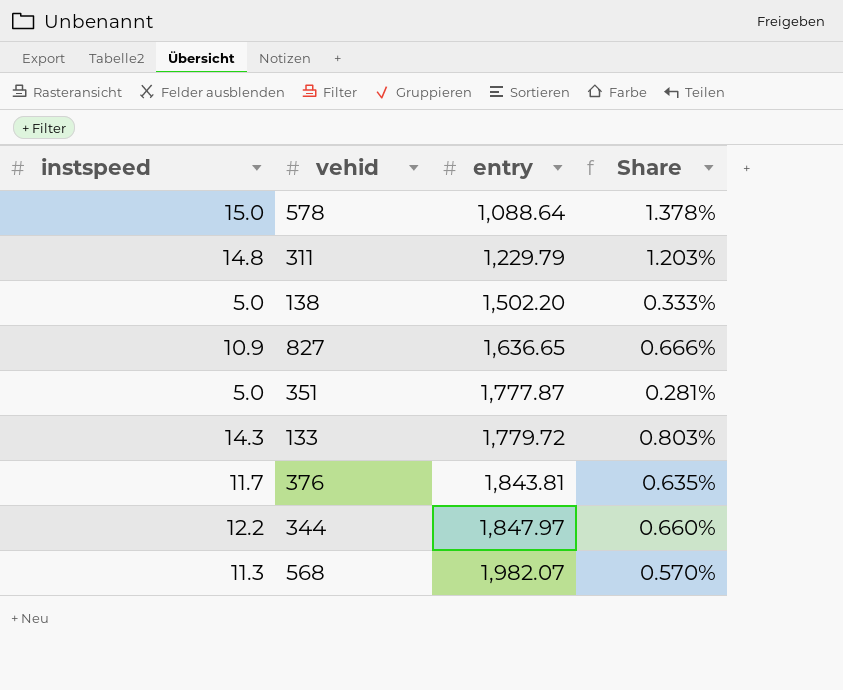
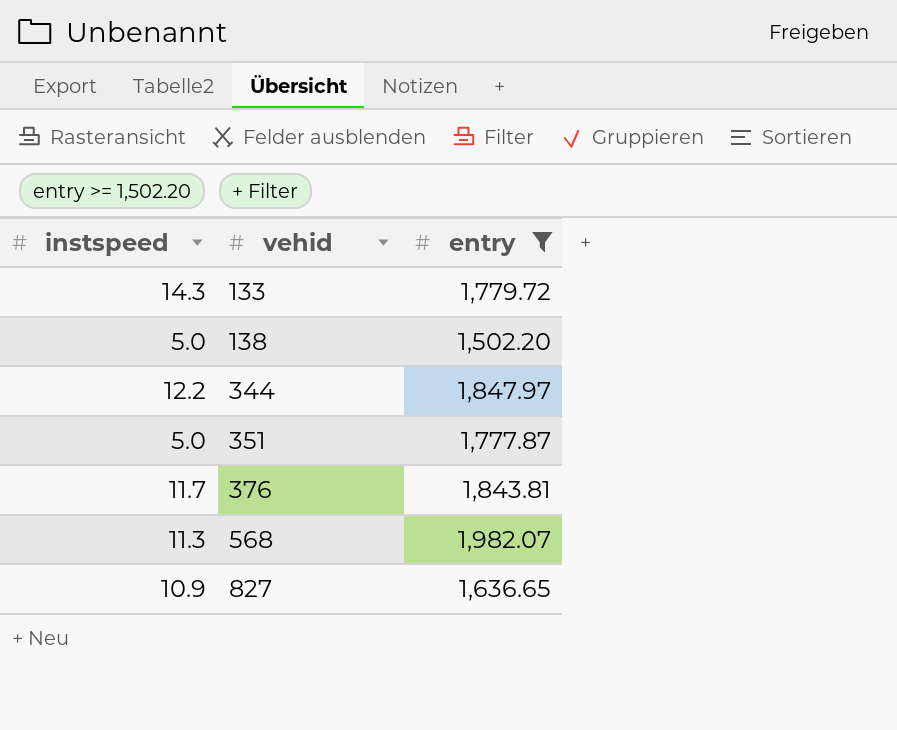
filter: none -> entry >= 1,502.20
row order: entry ascending -> vehid ascending
column Share | formula: [instspeed] / [entry] -> none

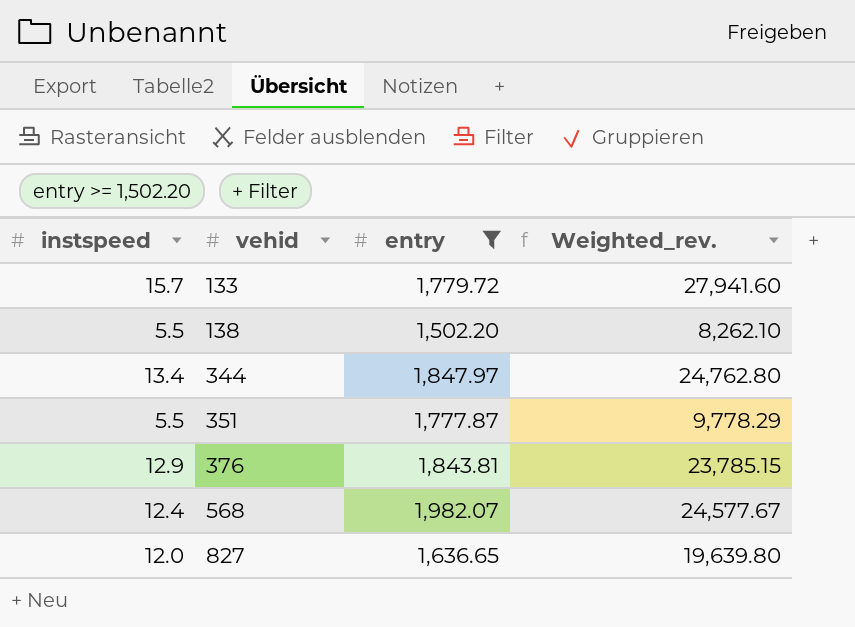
column Weighted_rev. | formula: none -> [instspeed] * [entry]
133 | instspeed: 14.3 -> 15.7
138 | instspeed: 5.0 -> 5.5
344 | instspeed: 12.2 -> 13.4
351 | instspeed: 5.0 -> 5.5
376 | instspeed: 11.7 -> 12.9
568 | instspeed: 11.3 -> 12.4
827 | instspeed: 10.9 -> 12.0

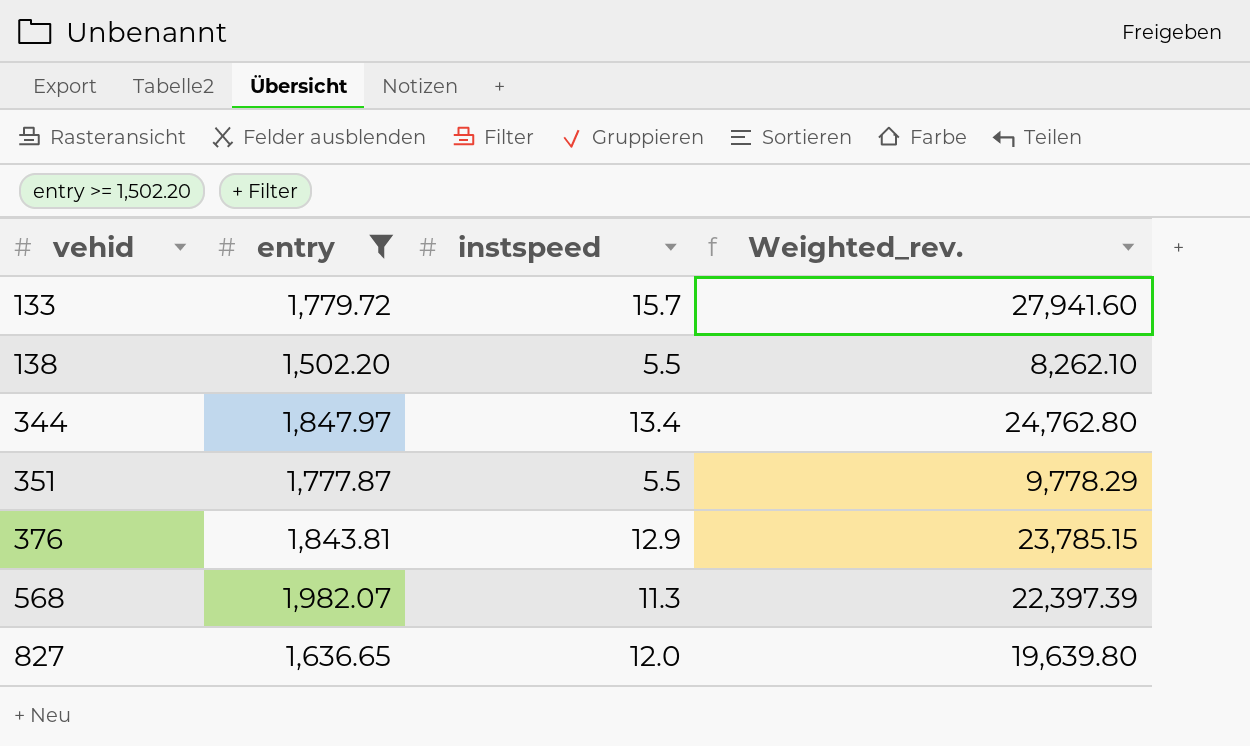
column instspeed | position: 1 -> 3
568 | instspeed: 12.4 -> 11.3
568 | Weighted_rev.: 24,577.67 -> 22,397.39

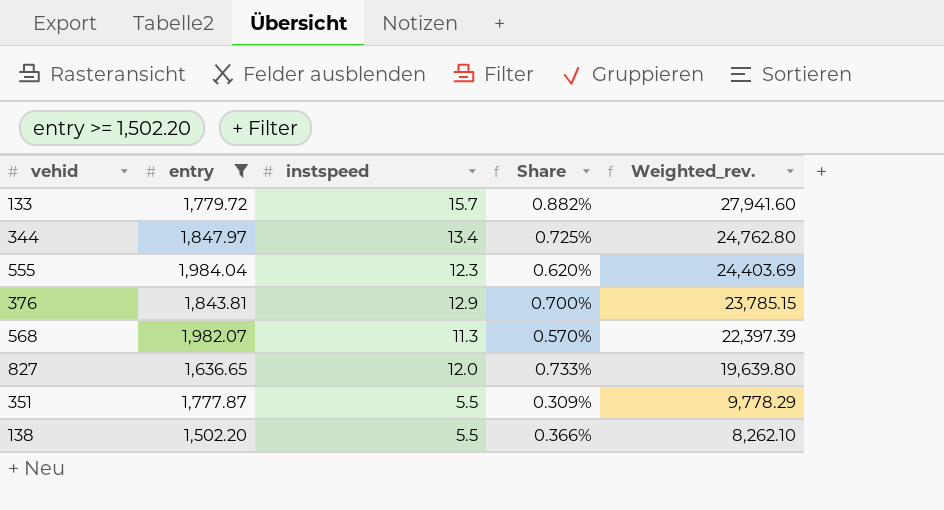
row order: vehid ascending -> Weighted_rev. descending
column Share | formula: none -> [instspeed] / [entry]
row 555: none -> 1,984.04 | 12.3 | 0.620% | 24,403.69

